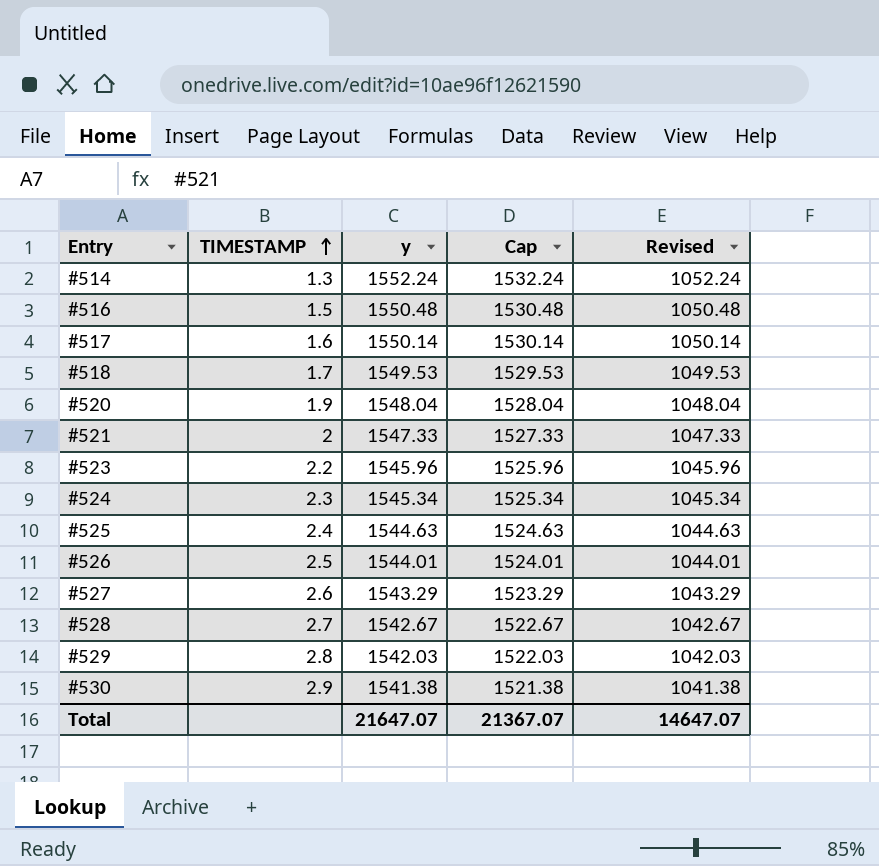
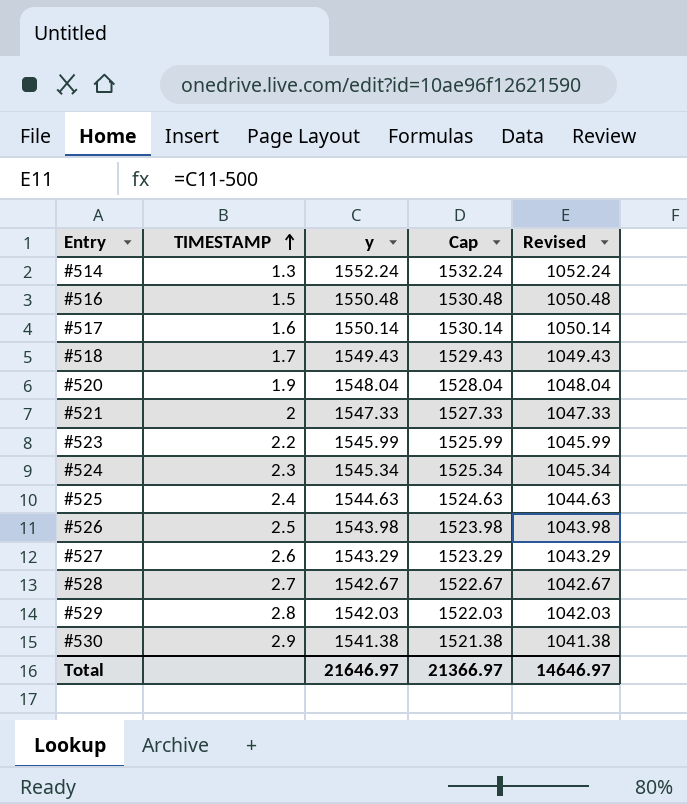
#518 | y: 1549.53 -> 1549.43
#518 | Cap: 1529.53 -> 1529.43
#518 | Revised: 1049.53 -> 1049.43
#523 | y: 1545.96 -> 1545.99
#523 | Cap: 1525.96 -> 1525.99
#523 | Revised: 1045.96 -> 1045.99
#526 | y: 1544.01 -> 1543.98
#526 | Cap: 1524.01 -> 1523.98
#526 | Revised: 1044.01 -> 1043.98
Total | y: 21647.07 -> 21646.97
Total | Cap: 21367.07 -> 21366.97
Total | Revised: 14647.07 -> 14646.97

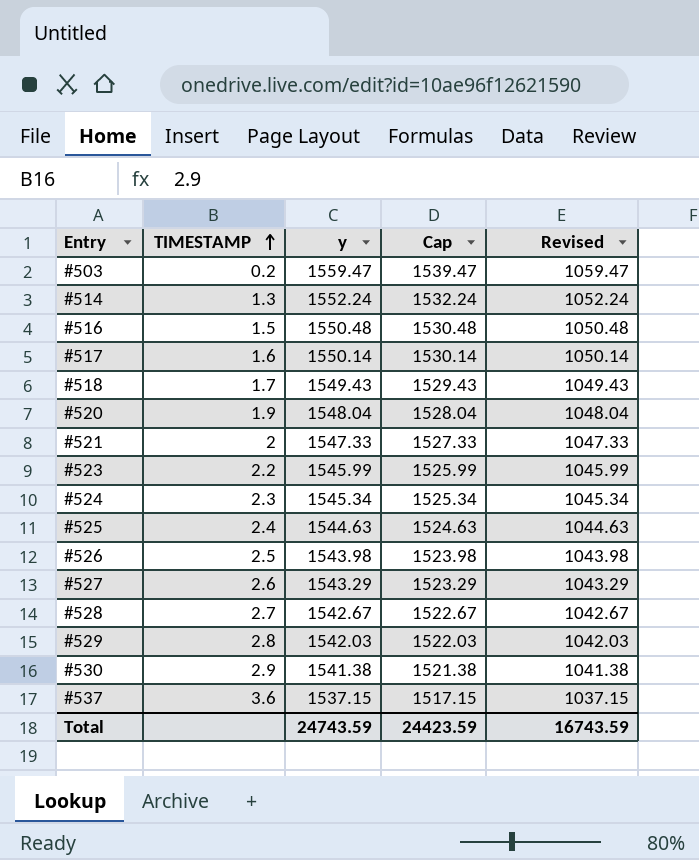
row #503: none -> 0.2 | 1559.47 | 1539.47 | 1059.47
row #537: none -> 3.6 | 1537.15 | 1517.15 | 1037.15
Total | y: 21646.97 -> 24743.59
Total | Cap: 21366.97 -> 24423.59
Total | Revised: 14646.97 -> 16743.59

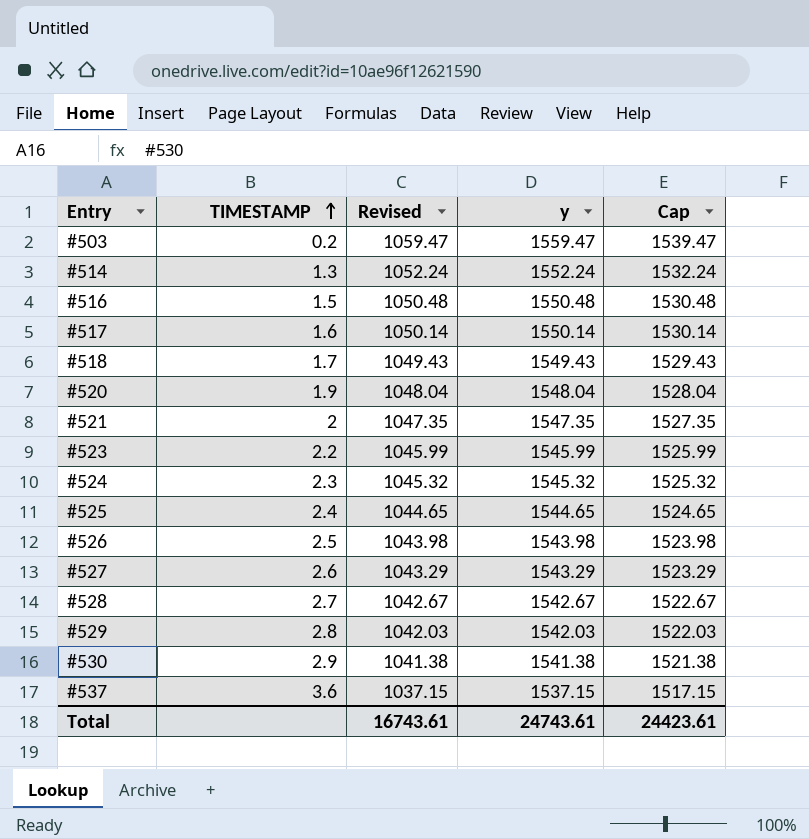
column Revised | position: 5 -> 3
#521 | Revised: 1047.33 -> 1047.35
#521 | y: 1547.33 -> 1547.35
#521 | Cap: 1527.33 -> 1527.35
#524 | Revised: 1045.34 -> 1045.32
#524 | y: 1545.34 -> 1545.32
#524 | Cap: 1525.34 -> 1525.32
#525 | Revised: 1044.63 -> 1044.65
#525 | y: 1544.63 -> 1544.65
#525 | Cap: 1524.63 -> 1524.65
Total | Revised: 16743.59 -> 16743.61
Total | y: 24743.59 -> 24743.61
Total | Cap: 24423.59 -> 24423.61

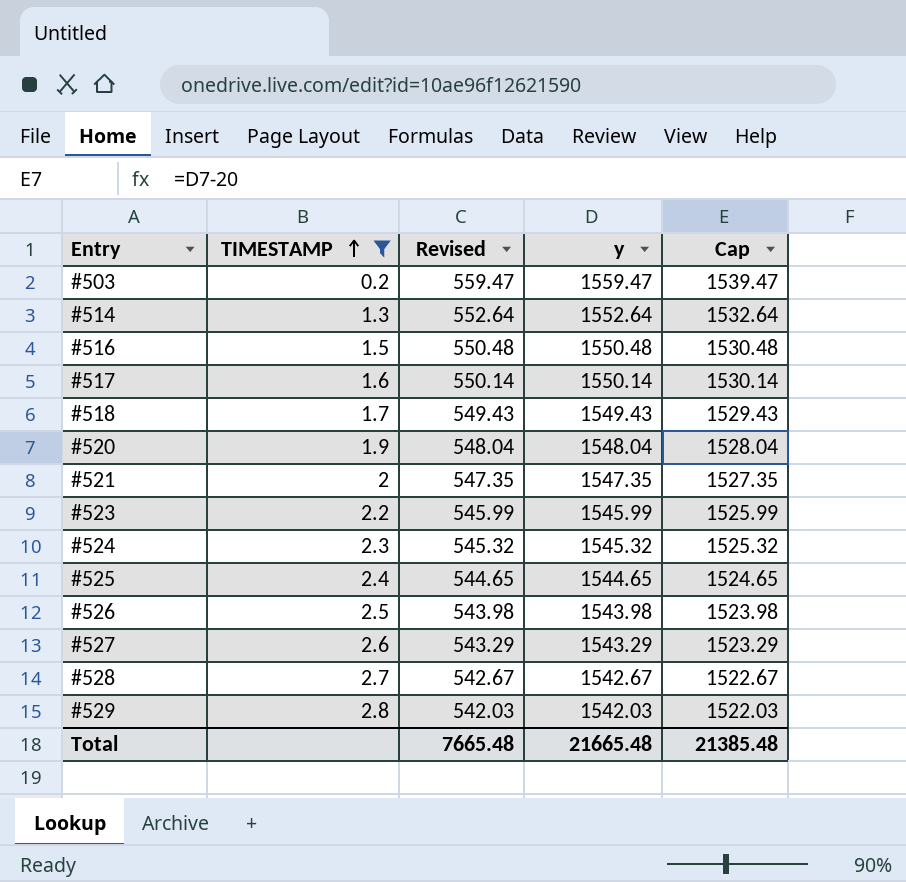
filter: none -> TIMESTAMP <= 2.8
column Revised | formula: [y] - 500 -> [y] - 1000
#514 | y: 1552.24 -> 1552.64
#514 | Cap: 1532.24 -> 1532.64
Total | Revised: 16743.61 -> 7665.48
Total | y: 24743.61 -> 21665.48
Total | Cap: 24423.61 -> 21385.48

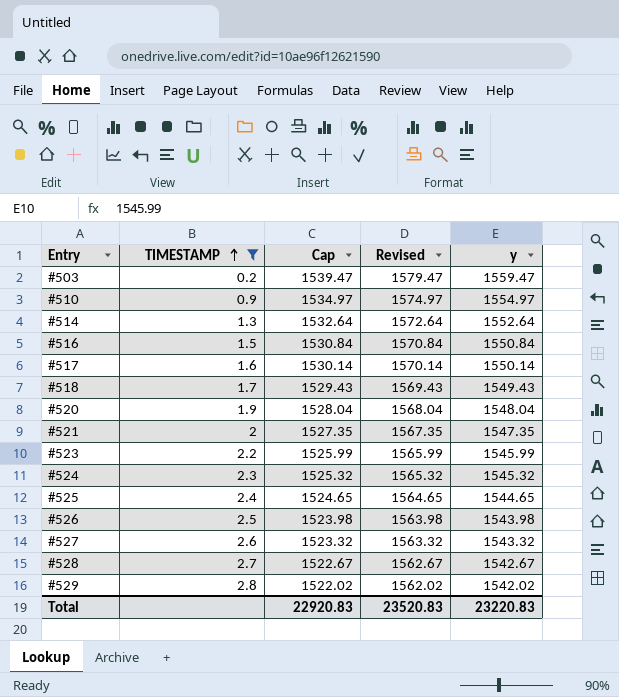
column Cap | position: 5 -> 3
column Revised | formula: [y] - 1000 -> [y] + 20
row #510: none -> 0.9 | 1534.97 | 1574.97 | 1554.97
#516 | Cap: 1530.48 -> 1530.84
#516 | y: 1550.48 -> 1550.84
#527 | Cap: 1523.29 -> 1523.32
#527 | y: 1543.29 -> 1543.32
#529 | Cap: 1522.03 -> 1522.02
#529 | y: 1542.03 -> 1542.02
Total | Cap: 21385.48 -> 22920.83
Total | Revised: 7665.48 -> 23520.83
Total | y: 21665.48 -> 23220.83

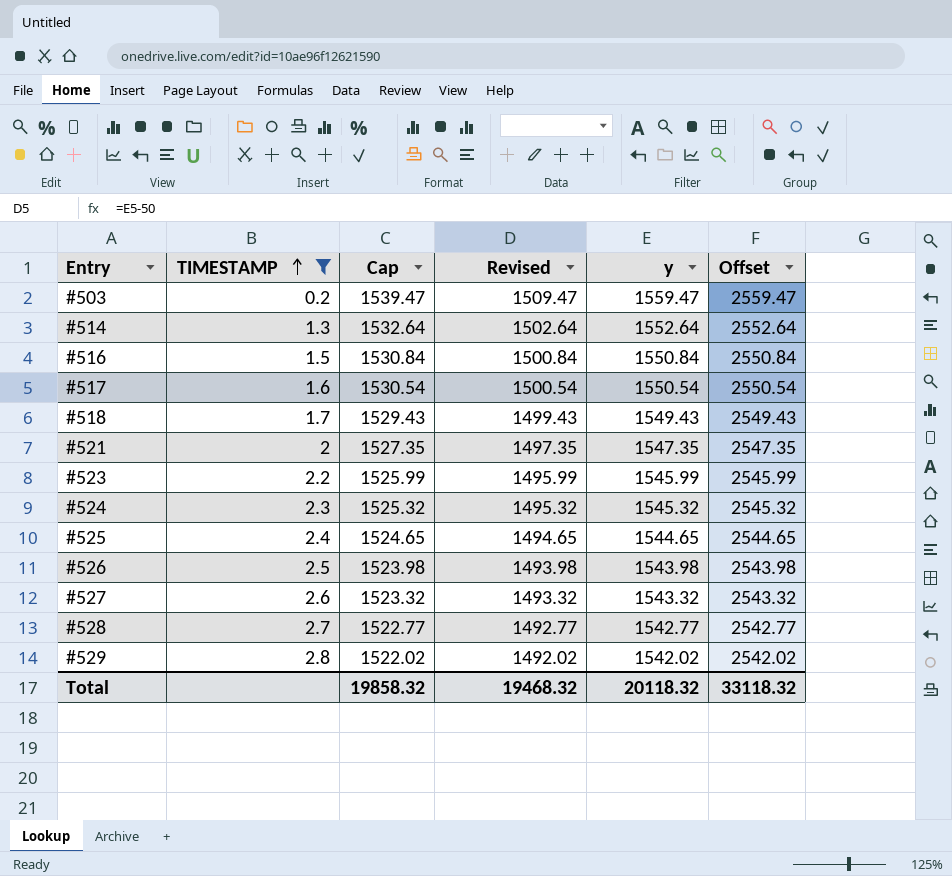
column Revised | formula: [y] + 20 -> [y] - 50
column Offset | formula: none -> [y] + 1000
row #510: 0.9 | 1534.97 | 1574.97 | 1554.97 -> none
row #520: 1.9 | 1528.04 | 1568.04 | 1548.04 -> none
#517 | Cap: 1530.14 -> 1530.54
#517 | y: 1550.14 -> 1550.54
#528 | Cap: 1522.67 -> 1522.77
#528 | y: 1542.67 -> 1542.77
Total | Cap: 22920.83 -> 19858.32
Total | Revised: 23520.83 -> 19468.32
Total | y: 23220.83 -> 20118.32

